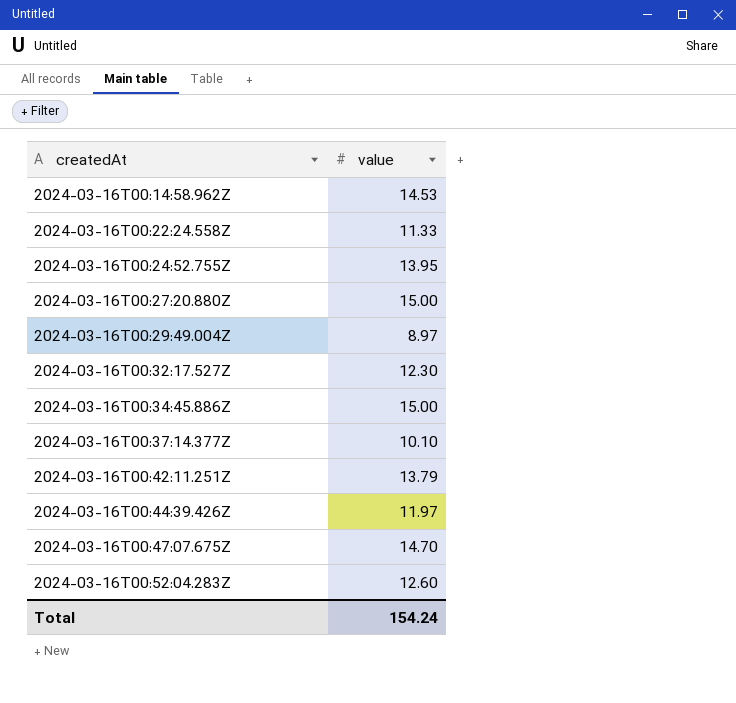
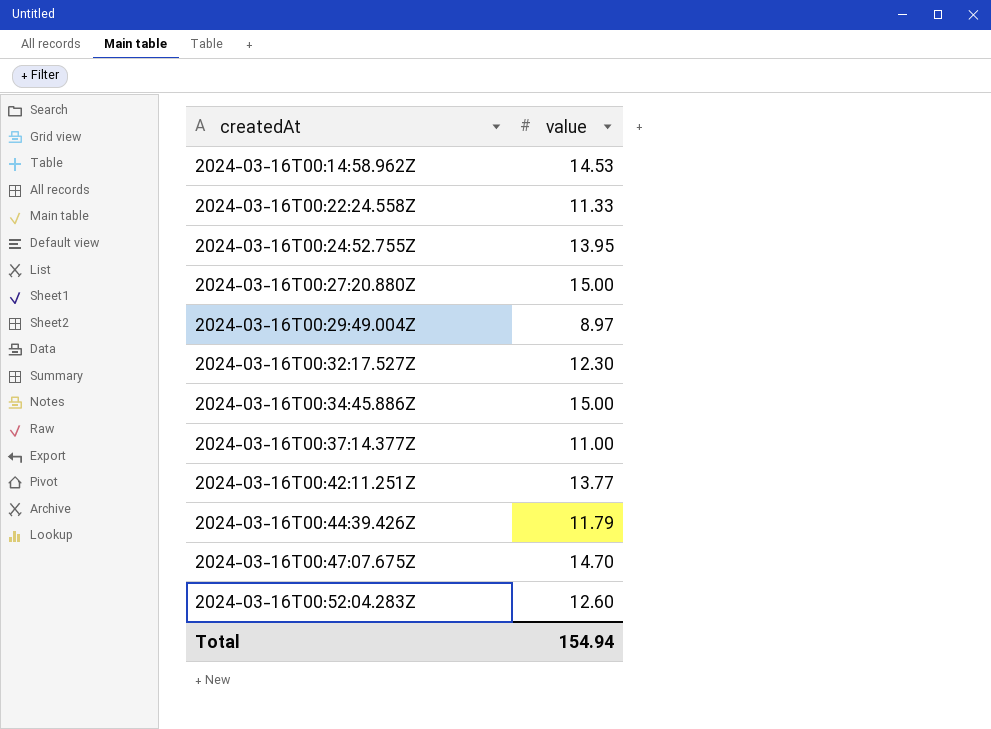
2024-03-16T00:37:14.377Z | value: 10.10 -> 11.00
2024-03-16T00:42:11.251Z | value: 13.79 -> 13.77
2024-03-16T00:44:39.426Z | value: 11.97 -> 11.79
Total | value: 154.24 -> 154.94

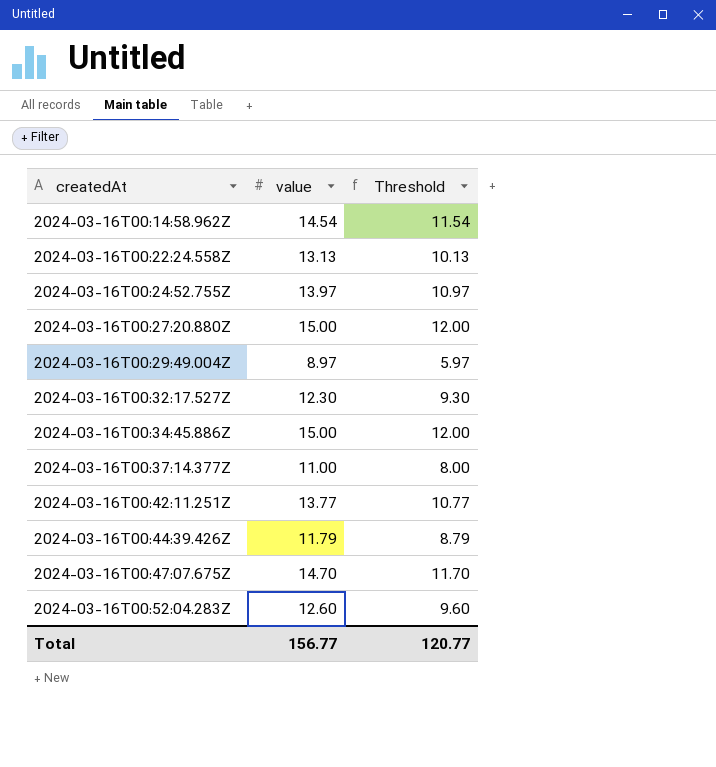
column Threshold | formula: none -> [value] - 3
2024-03-16T00:14:58.962Z | value: 14.53 -> 14.54
2024-03-16T00:22:24.558Z | value: 11.33 -> 13.13
2024-03-16T00:24:52.755Z | value: 13.95 -> 13.97
Total | value: 154.94 -> 156.77

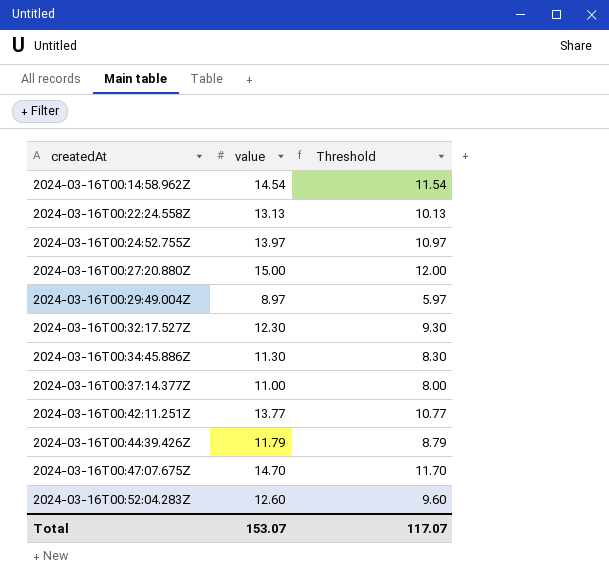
2024-03-16T00:34:45.886Z | value: 15.00 -> 11.30
2024-03-16T00:34:45.886Z | Threshold: 12.00 -> 8.30
Total | value: 156.77 -> 153.07
Total | Threshold: 120.77 -> 117.07

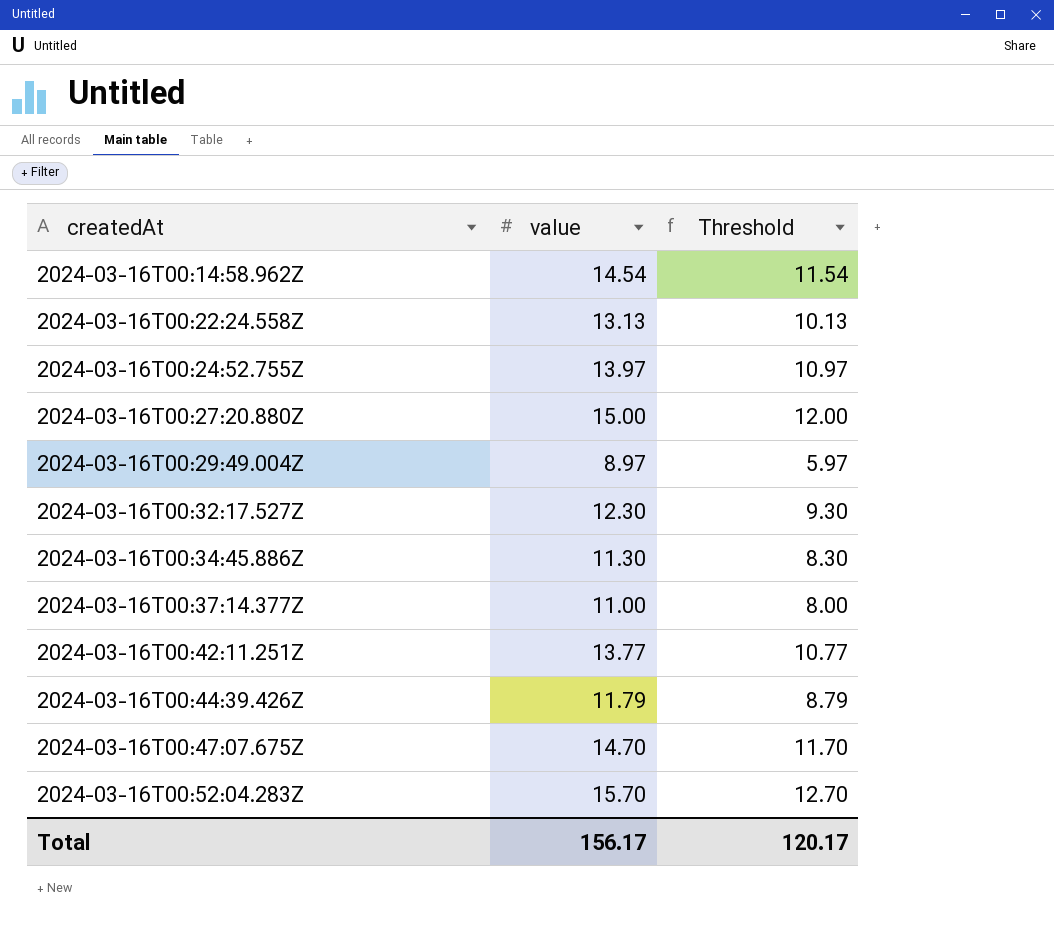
2024-03-16T00:52:04.283Z | value: 12.60 -> 15.70
2024-03-16T00:52:04.283Z | Threshold: 9.60 -> 12.70
Total | value: 153.07 -> 156.17
Total | Threshold: 117.07 -> 120.17

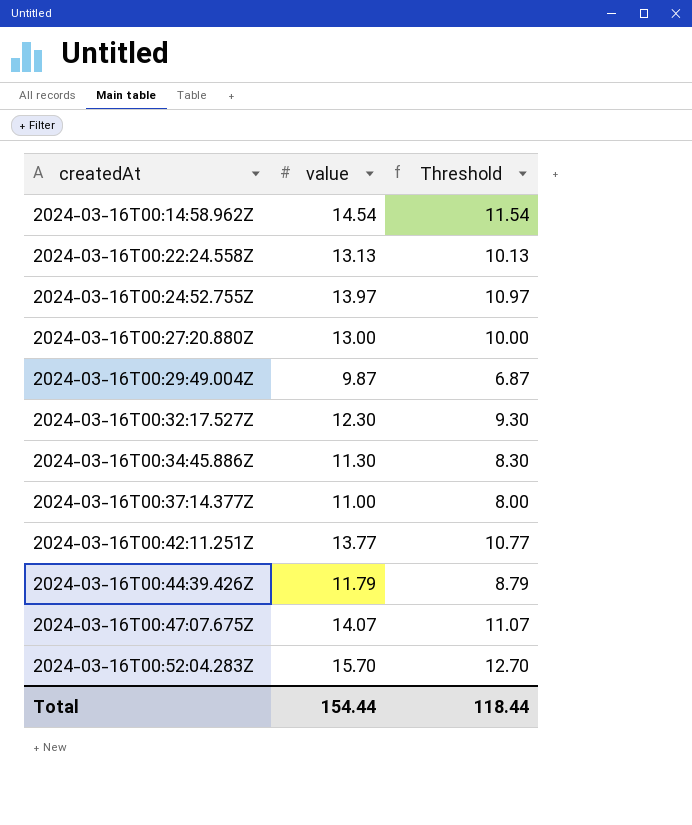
2024-03-16T00:27:20.880Z | value: 15.00 -> 13.00
2024-03-16T00:27:20.880Z | Threshold: 12.00 -> 10.00
2024-03-16T00:29:49.004Z | value: 8.97 -> 9.87
2024-03-16T00:29:49.004Z | Threshold: 5.97 -> 6.87
2024-03-16T00:47:07.675Z | value: 14.70 -> 14.07
2024-03-16T00:47:07.675Z | Threshold: 11.70 -> 11.07
Total | value: 156.17 -> 154.44
Total | Threshold: 120.17 -> 118.44

